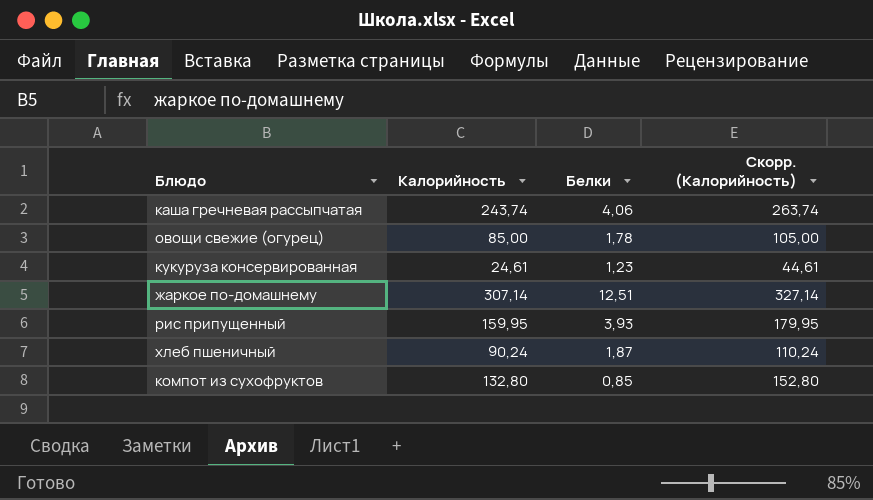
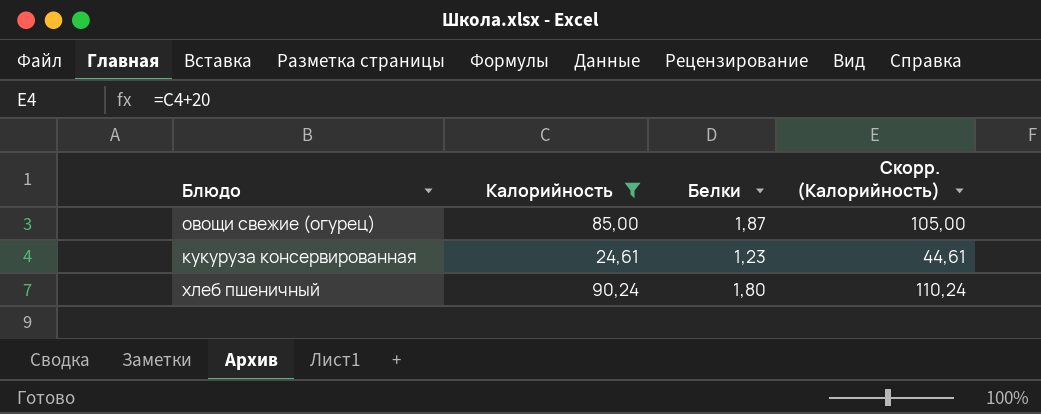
filter: none -> Калорийность <= 90,24
овощи свежие (огурец) | Белки: 1,78 -> 1,87
хлеб пшеничный | Белки: 1,87 -> 1,80

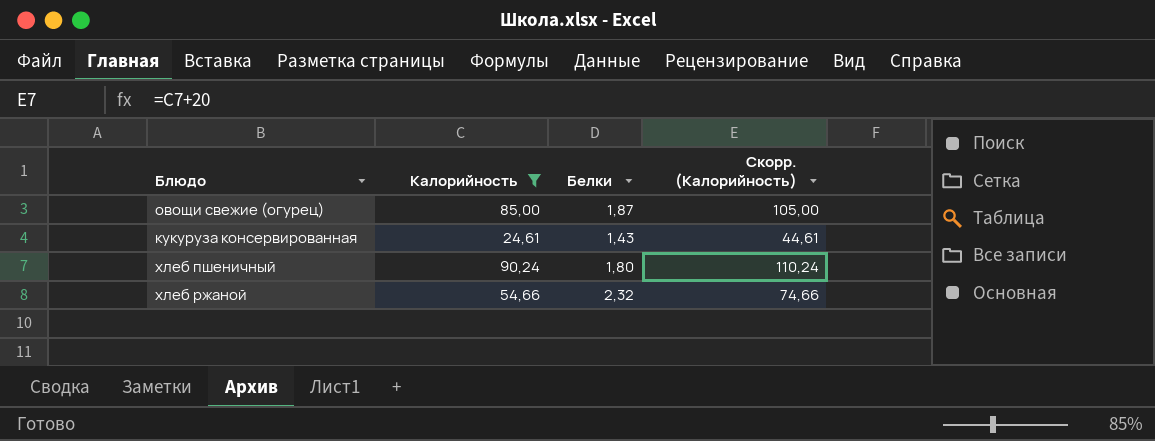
кукуруза консервированная | Белки: 1,23 -> 1,43
row хлеб ржаной: none -> 54,66 | 2,32 | 74,66

